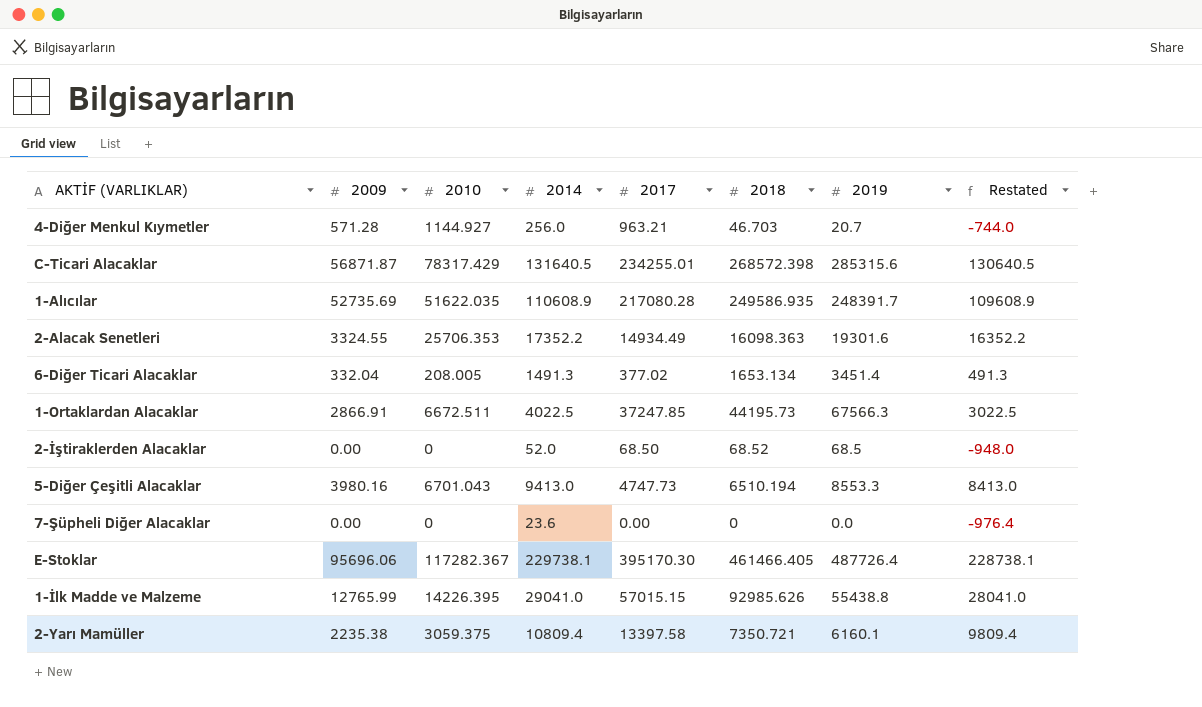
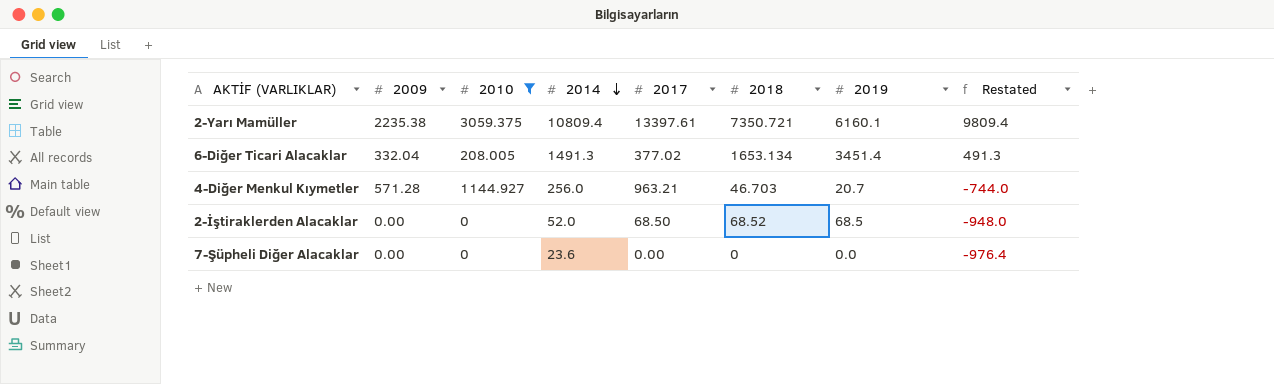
filter: none -> 2010 <= 3059.375
row order: none -> 2014 descending
2-Yarı Mamüller | 2017: 13397.58 -> 13397.61

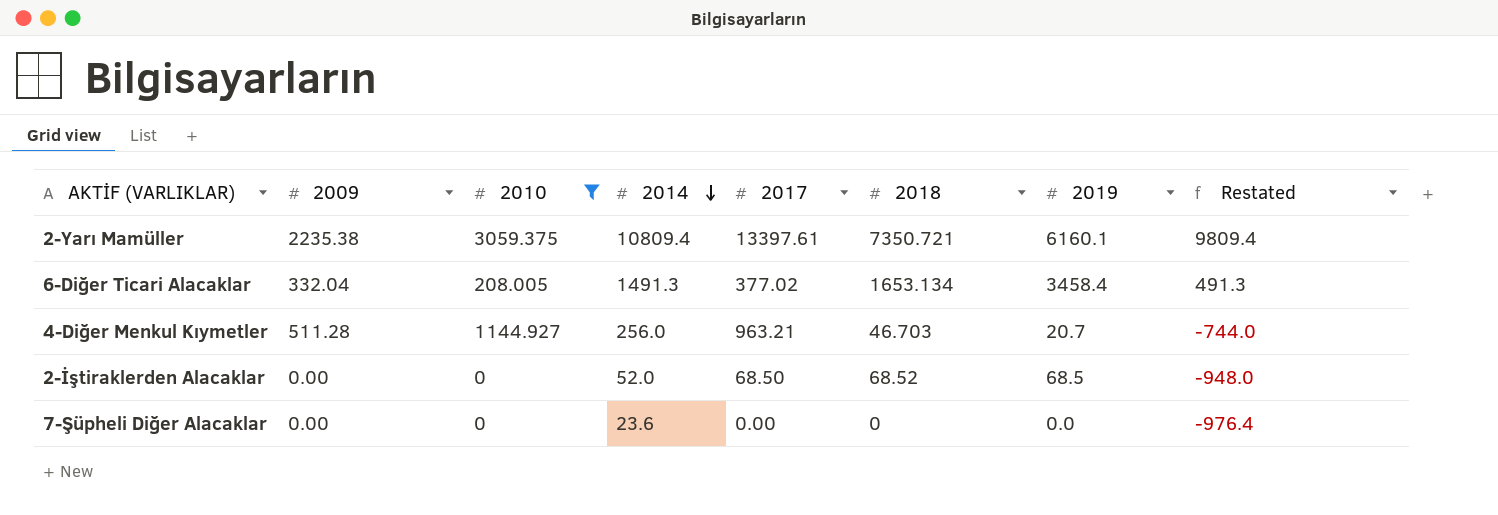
6-Diğer Ticari Alacaklar | 2019: 3451.4 -> 3458.4
4-Diğer Menkul Kıymetler | 2009: 571.28 -> 511.28

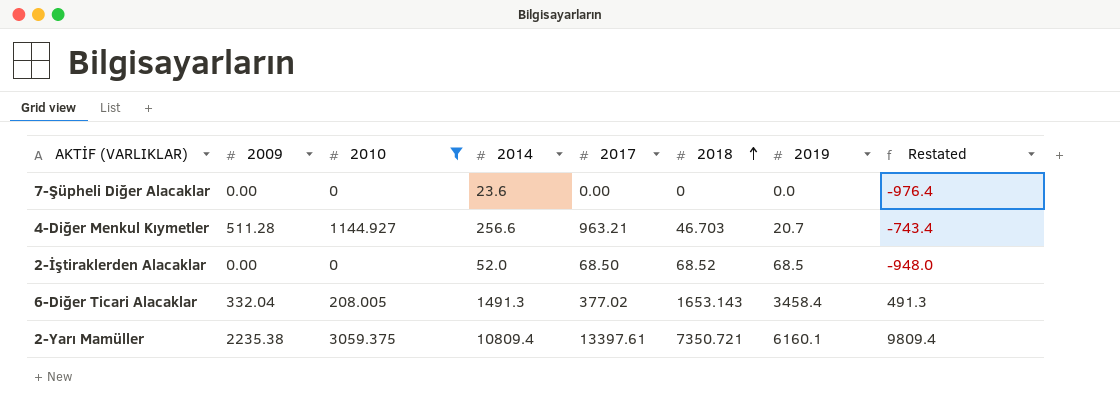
row order: 2014 descending -> 2018 ascending
4-Diğer Menkul Kıymetler | 2014: 256.0 -> 256.6
4-Diğer Menkul Kıymetler | Restated: -744.0 -> -743.4
6-Diğer Ticari Alacaklar | 2018: 1653.134 -> 1653.143

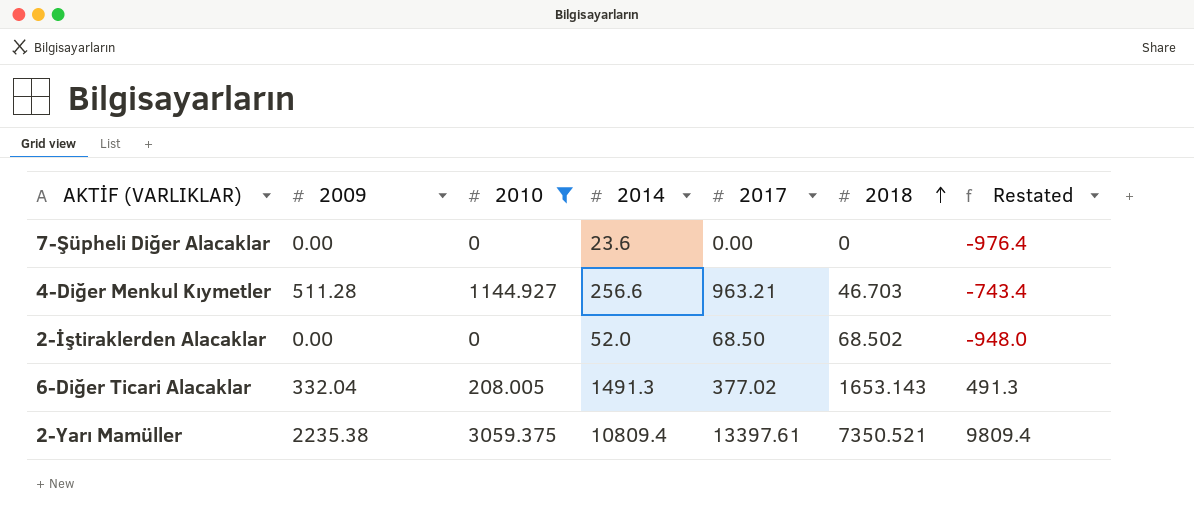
column 2019 | position: 7 -> none
2-İştiraklerden Alacaklar | 2018: 68.52 -> 68.502
2-Yarı Mamüller | 2018: 7350.721 -> 7350.521

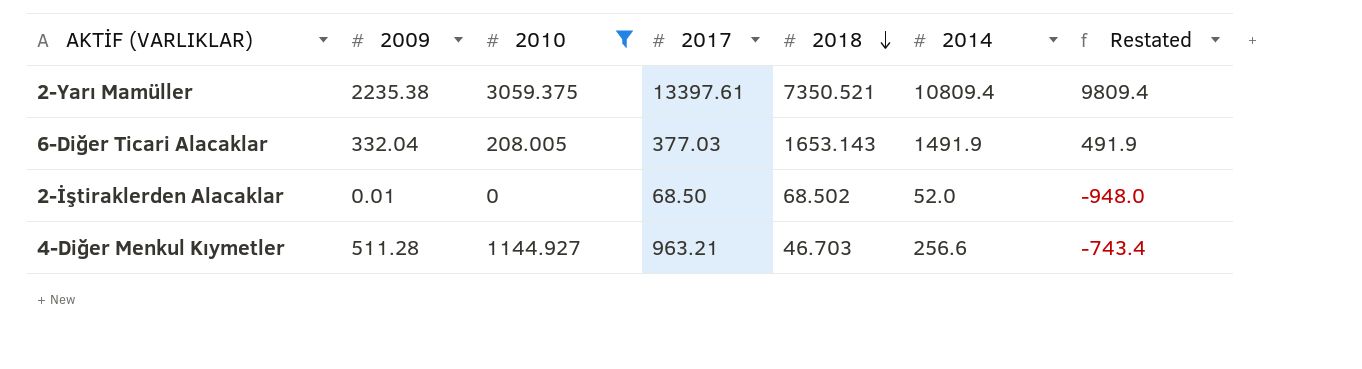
row order: 2018 ascending -> 2018 descending
column 2014 | position: 4 -> 6
row 7-Şüpheli Diğer Alacaklar: 0.00 | 0 | 23.6 | 0.00 | 0 | -976.4 -> none
6-Diğer Ticari Alacaklar | 2017: 377.02 -> 377.03
6-Diğer Ticari Alacaklar | 2014: 1491.3 -> 1491.9
6-Diğer Ticari Alacaklar | Restated: 491.3 -> 491.9
2-İştiraklerden Alacaklar | 2009: 0.00 -> 0.01

